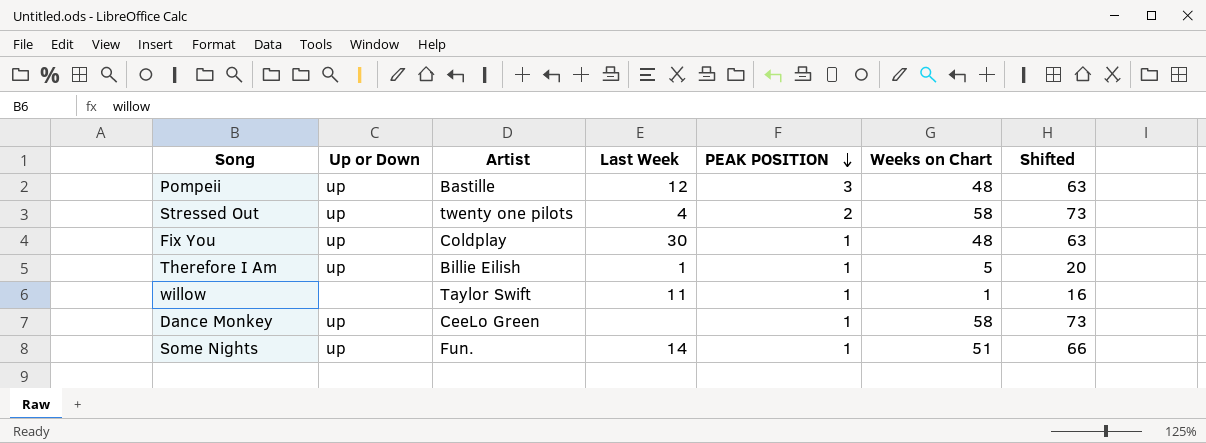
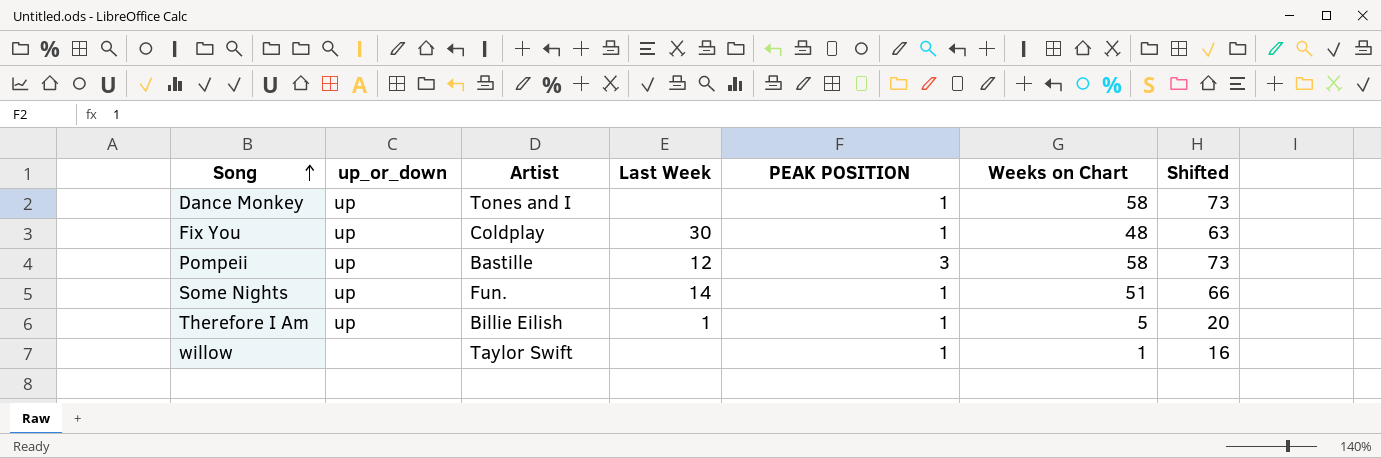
row order: PEAK POSITION descending -> Song ascending
column name: Up or Down -> up_or_down
row Stressed Out: up | twenty one pilots | 4 | 2 | 58 | 73 -> none
Dance Monkey | Artist: CeeLo Green -> Tones and I
Pompeii | Weeks on Chart: 48 -> 58
Pompeii | Shifted: 63 -> 73
willow | Last Week: 11 -> none

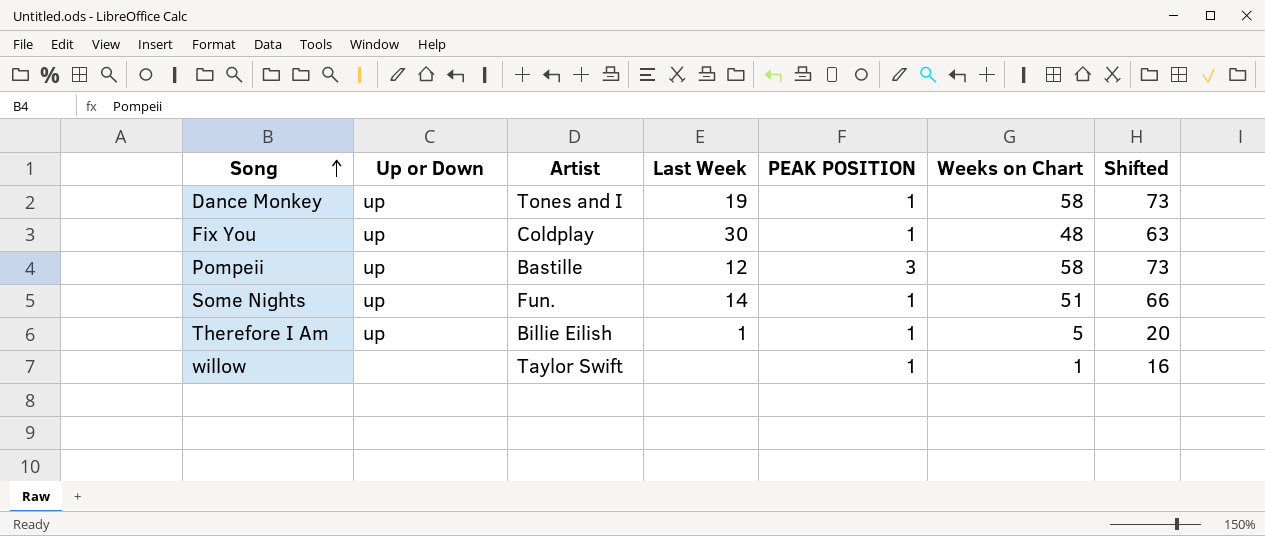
column name: up_or_down -> Up or Down
Dance Monkey | Last Week: none -> 19

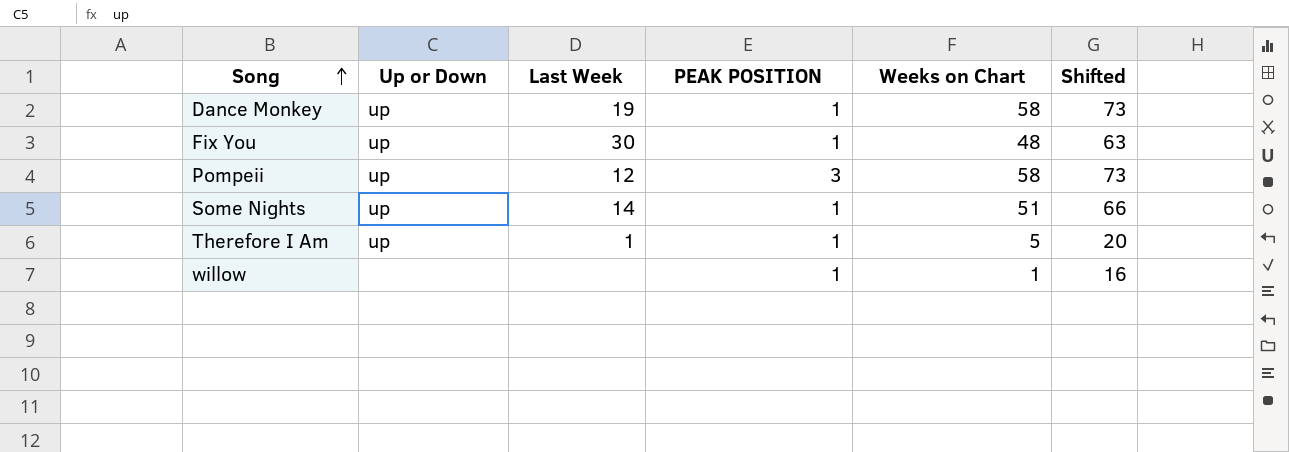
column Artist | position: 3 -> none

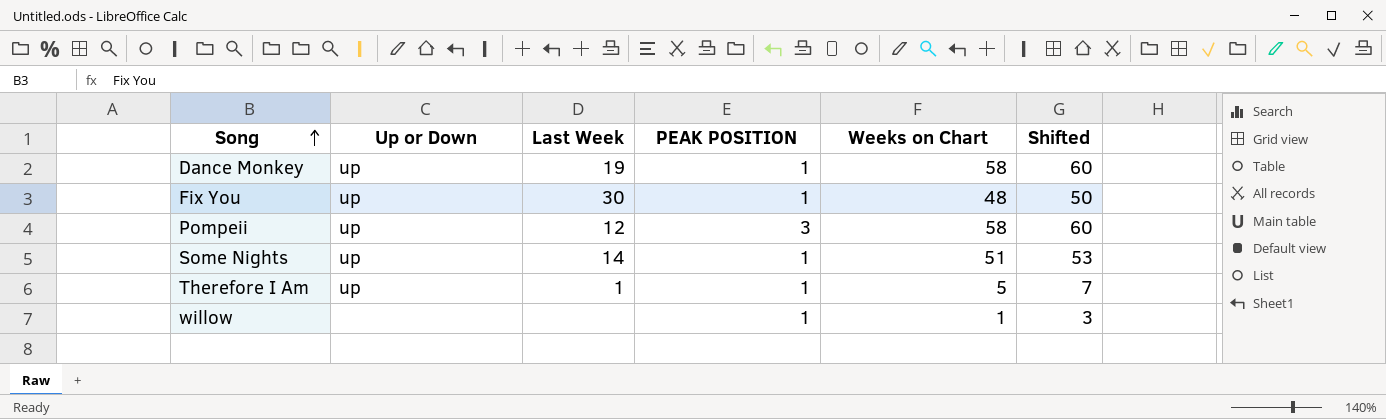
column Shifted | formula: [Weeks on Chart] + 15 -> [Weeks on Chart] + 2

